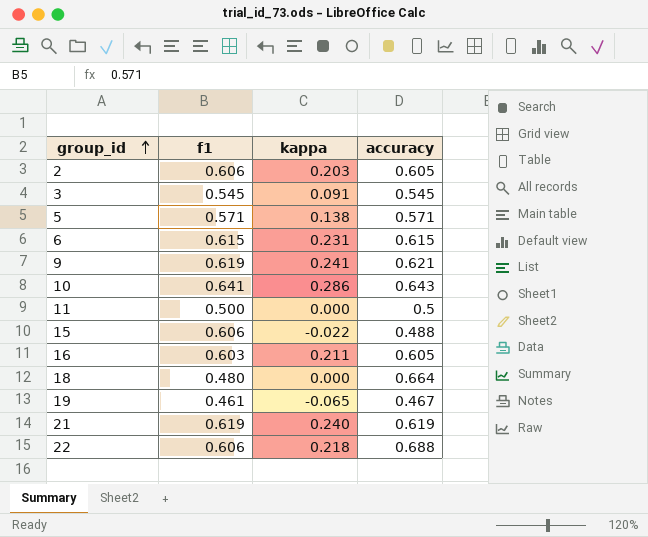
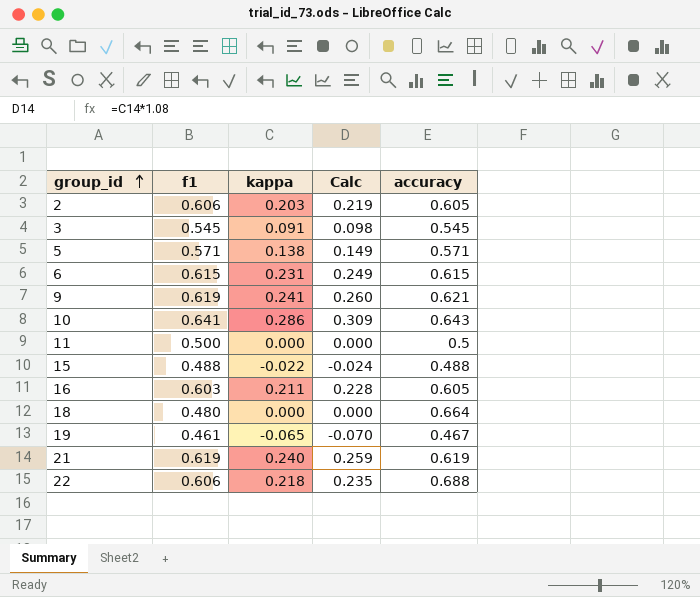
column Calc | formula: none -> [kappa] * 1.08
15 | f1: 0.606 -> 0.488

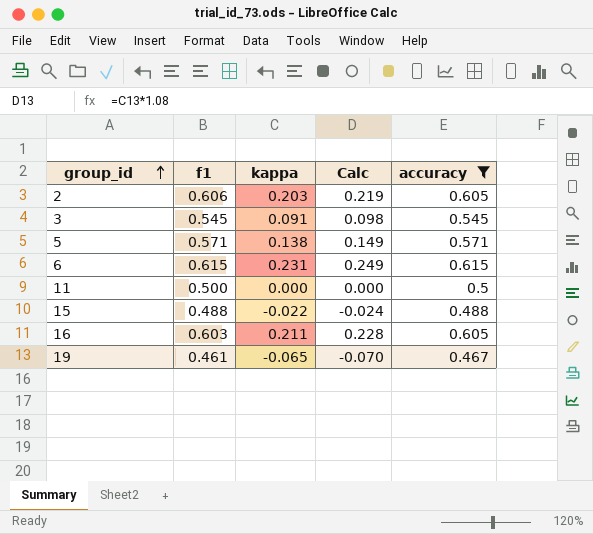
filter: none -> accuracy <= 0.615

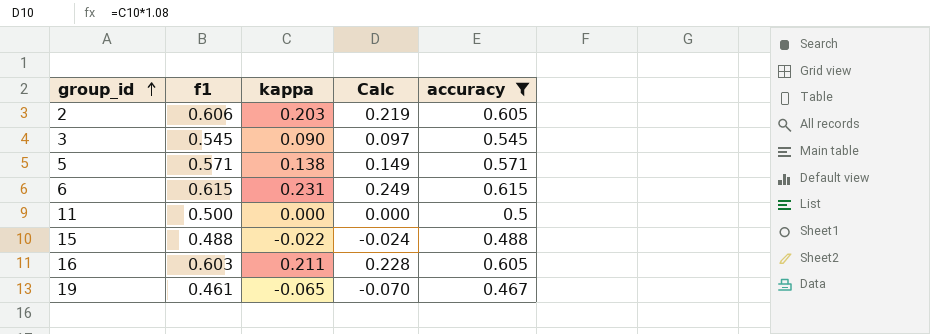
3 | kappa: 0.091 -> 0.090
3 | Calc: 0.098 -> 0.097

